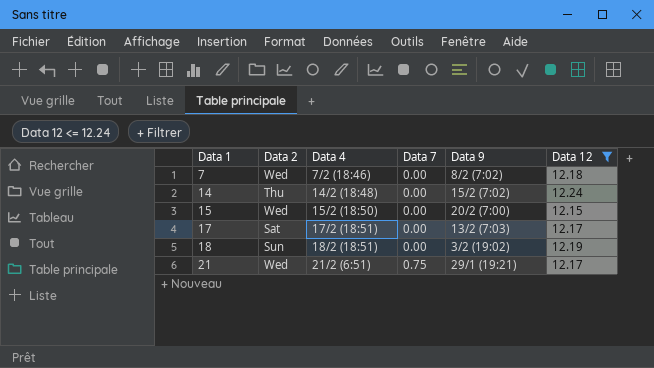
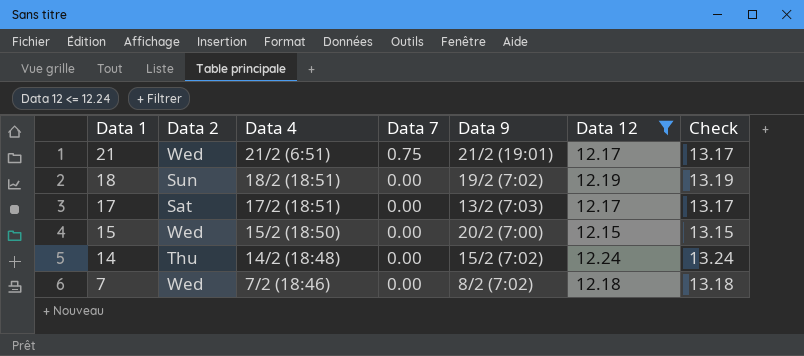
row order: Data 1 ascending -> Data 1 descending
column Check | formula: none -> [Data 12] + 1
21 | Data 9: 29/1 (19:21) -> 21/2 (19:01)
18 | Data 9: 3/2 (19:02) -> 19/2 (7:02)

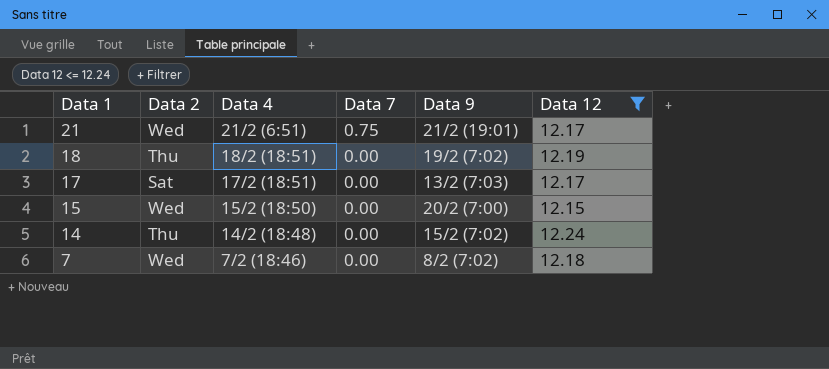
column Check | formula: [Data 12] + 1 -> none
18 | Data 2: Sun -> Thu

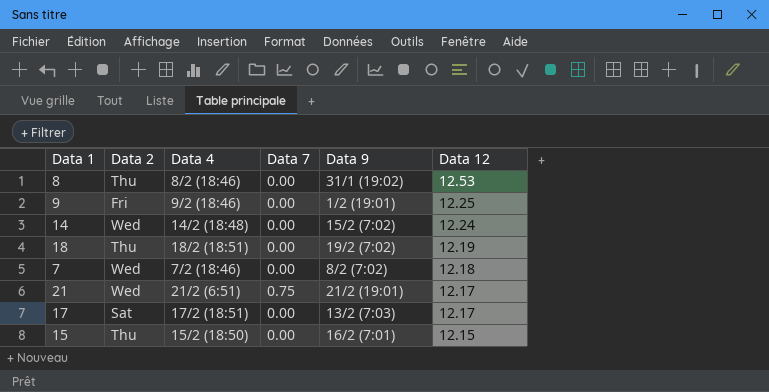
filter: Data 12 <= 12.24 -> none
row order: Data 1 descending -> Data 12 descending
14 | Data 2: Thu -> Wed
15 | Data 2: Wed -> Thu
15 | Data 9: 20/2 (7:00) -> 16/2 (7:01)

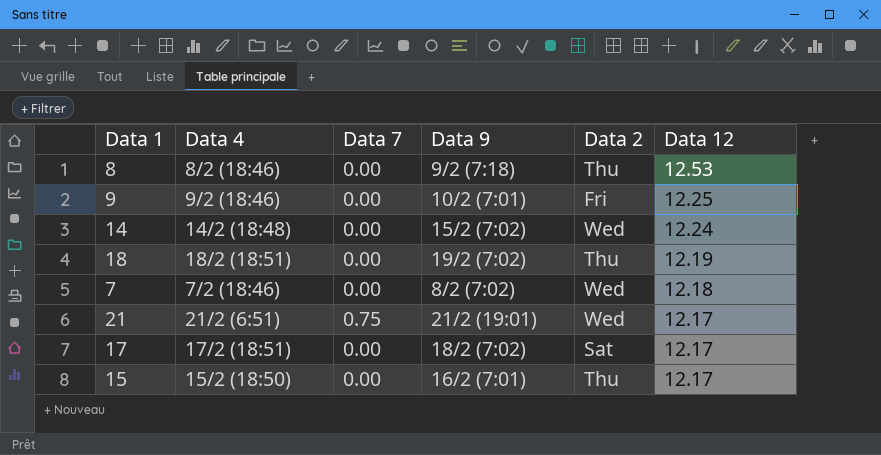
column Data 2 | position: 2 -> 5
8 | Data 9: 31/1 (19:02) -> 9/2 (7:18)
9 | Data 9: 1/2 (19:01) -> 10/2 (7:01)
17 | Data 9: 13/2 (7:03) -> 18/2 (7:02)
15 | Data 12: 12.15 -> 12.17

